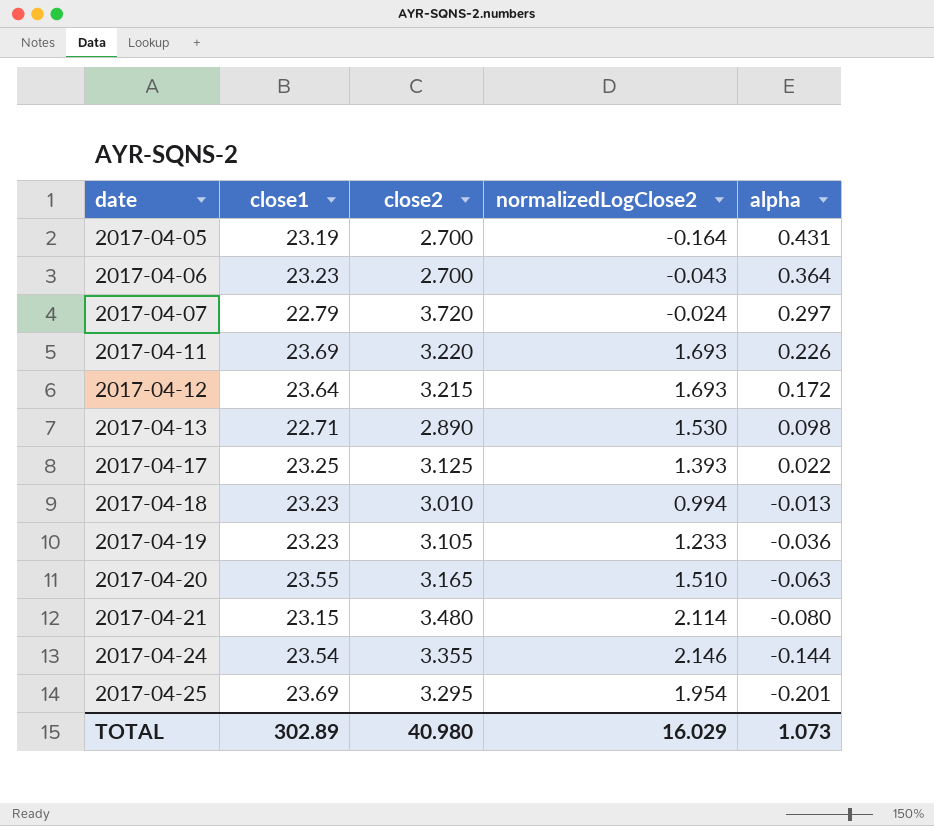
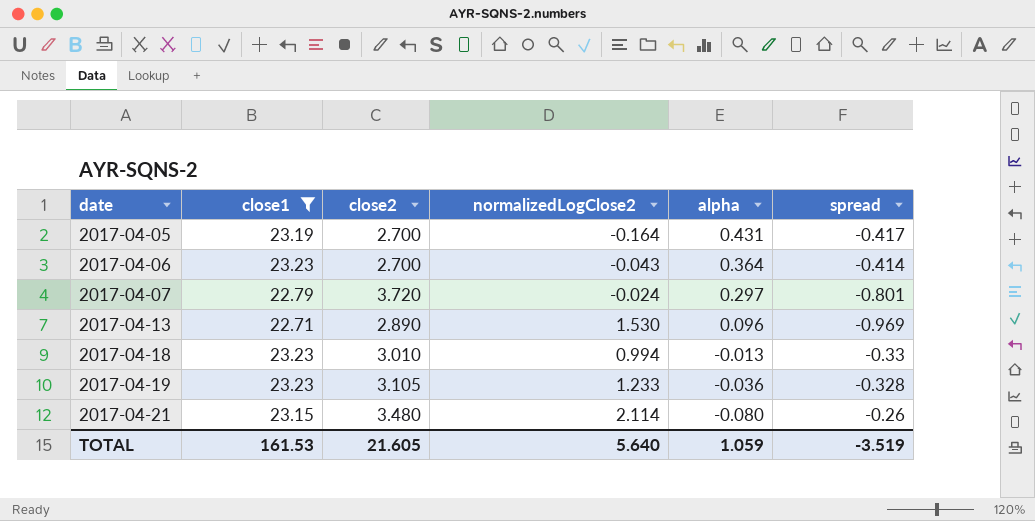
filter: none -> close1 <= 23.23
column spread | position: none -> 6
2017-04-13 | alpha: 0.098 -> 0.096
TOTAL | close1: 302.89 -> 161.53
TOTAL | close2: 40.980 -> 21.605
TOTAL | normalizedLogClose2: 16.029 -> 5.640
TOTAL | alpha: 1.073 -> 1.059

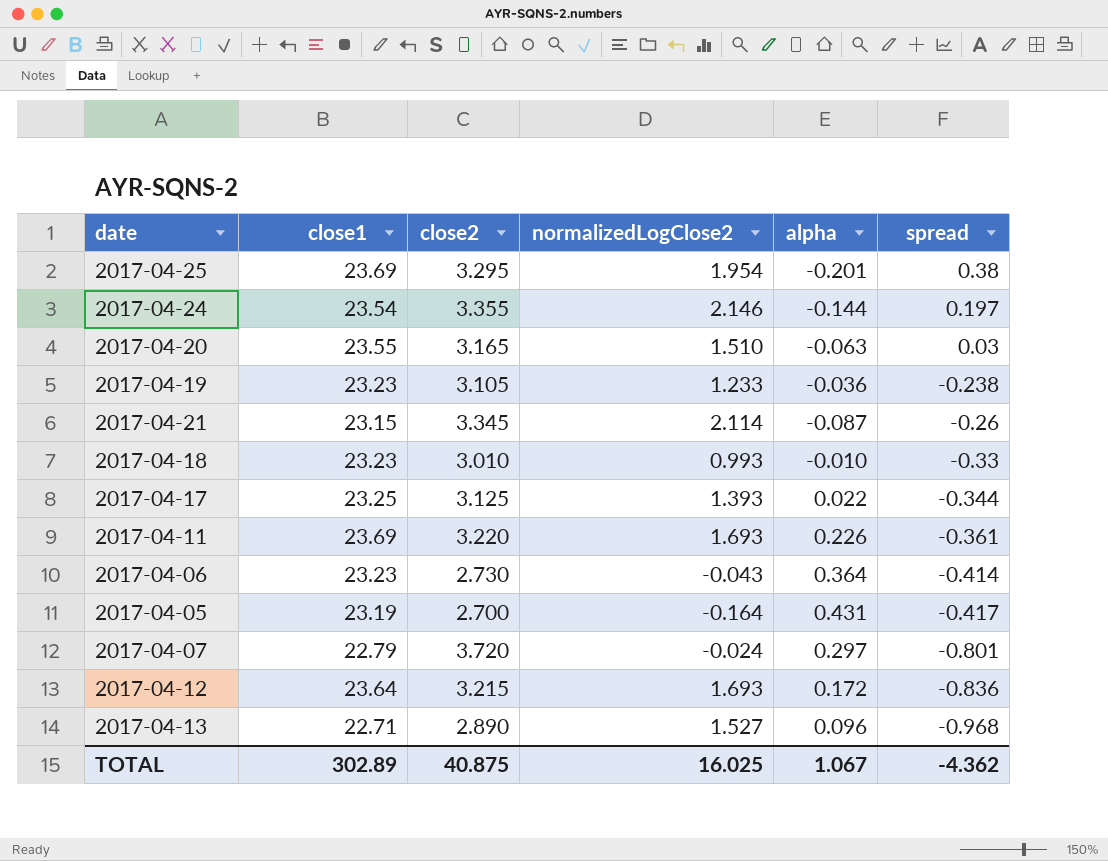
filter: close1 <= 23.23 -> none
row order: date ascending -> spread descending
2017-04-19 | spread: -0.328 -> -0.238
2017-04-21 | close2: 3.480 -> 3.345
2017-04-21 | alpha: -0.080 -> -0.087
2017-04-18 | normalizedLogClose2: 0.994 -> 0.993
2017-04-18 | alpha: -0.013 -> -0.010
2017-04-06 | close2: 2.700 -> 2.730
2017-04-13 | normalizedLogClose2: 1.530 -> 1.527
2017-04-13 | spread: -0.969 -> -0.968
TOTAL | close1: 161.53 -> 302.89
TOTAL | close2: 21.605 -> 40.875
TOTAL | normalizedLogClose2: 5.640 -> 16.025
TOTAL | alpha: 1.059 -> 1.067
TOTAL | spread: -3.519 -> -4.362

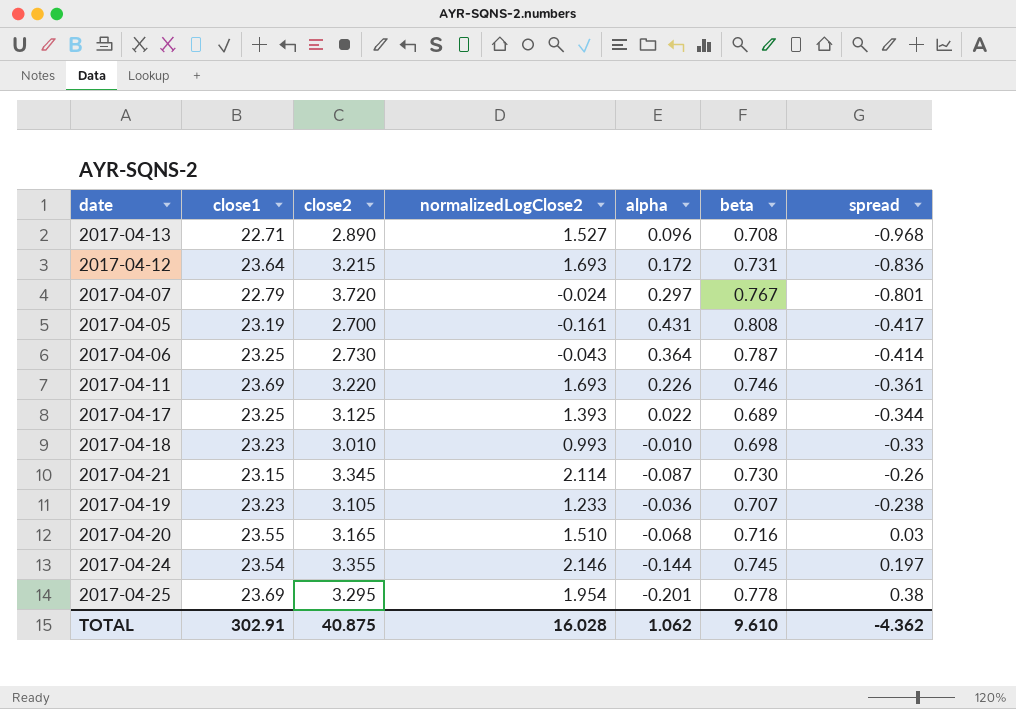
row order: spread descending -> spread ascending
column beta | position: none -> 6
2017-04-05 | normalizedLogClose2: -0.164 -> -0.161
2017-04-06 | close1: 23.23 -> 23.25
2017-04-20 | alpha: -0.063 -> -0.068
TOTAL | close1: 302.89 -> 302.91
TOTAL | normalizedLogClose2: 16.025 -> 16.028
TOTAL | alpha: 1.067 -> 1.062

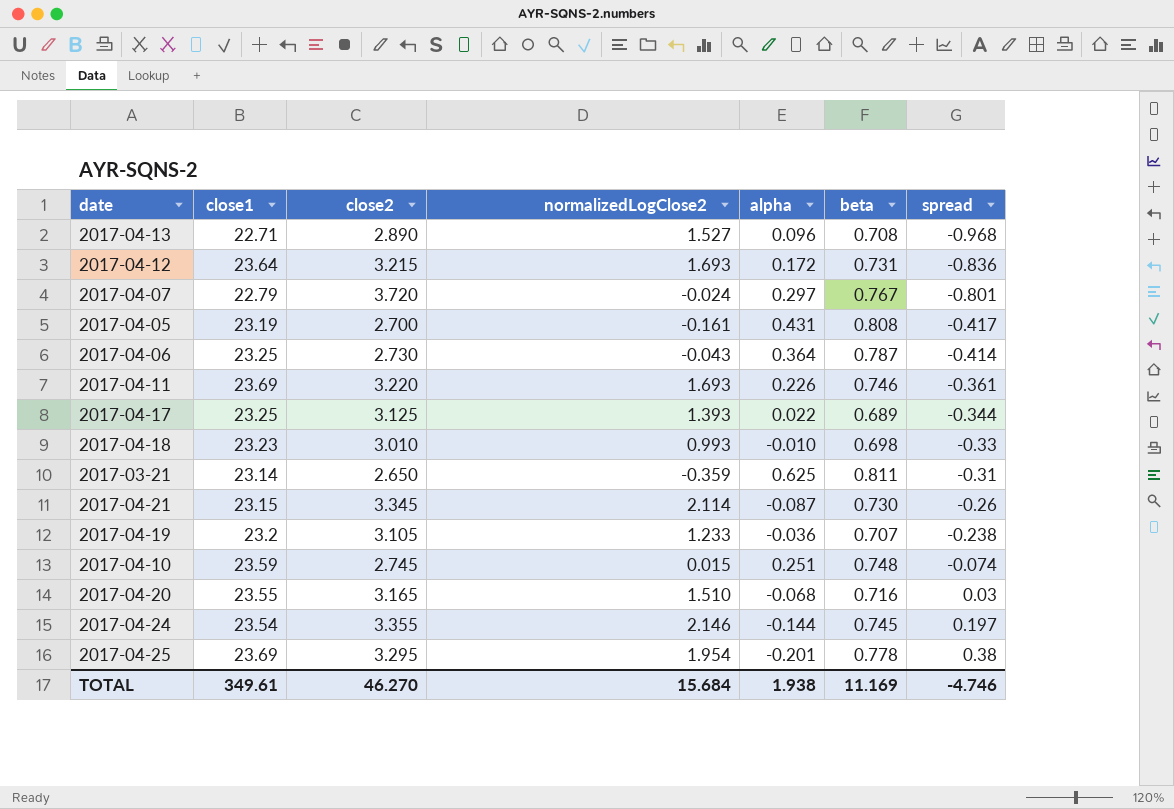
row 2017-03-21: none -> 23.14 | 2.650 | -0.359 | 0.625 | 0.811 | -0.31
2017-04-19 | close1: 23.23 -> 23.2
row 2017-04-10: none -> 23.59 | 2.745 | 0.015 | 0.251 | 0.748 | -0.074
TOTAL | close1: 302.91 -> 349.61
TOTAL | close2: 40.875 -> 46.270
TOTAL | normalizedLogClose2: 16.028 -> 15.684
TOTAL | alpha: 1.062 -> 1.938
TOTAL | beta: 9.610 -> 11.169
TOTAL | spread: -4.362 -> -4.746

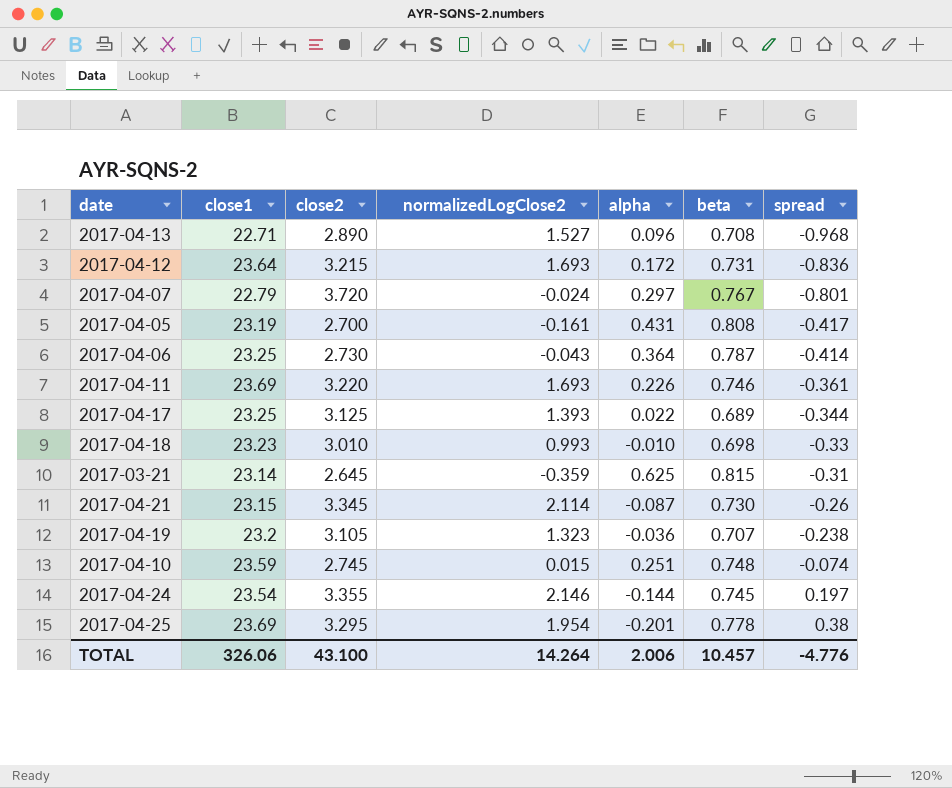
row 2017-04-20: 23.55 | 3.165 | 1.510 | -0.068 | 0.716 | 0.03 -> none
2017-03-21 | close2: 2.650 -> 2.645
2017-03-21 | beta: 0.811 -> 0.815
2017-04-19 | normalizedLogClose2: 1.233 -> 1.323
TOTAL | close1: 349.61 -> 326.06
TOTAL | close2: 46.270 -> 43.100
TOTAL | normalizedLogClose2: 15.684 -> 14.264
TOTAL | alpha: 1.938 -> 2.006
TOTAL | beta: 11.169 -> 10.457
TOTAL | spread: -4.746 -> -4.776

